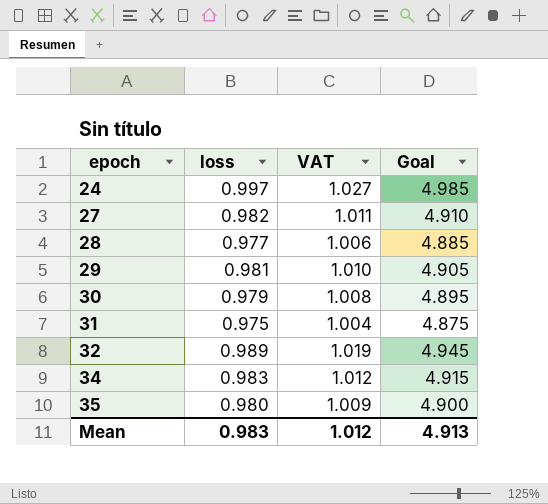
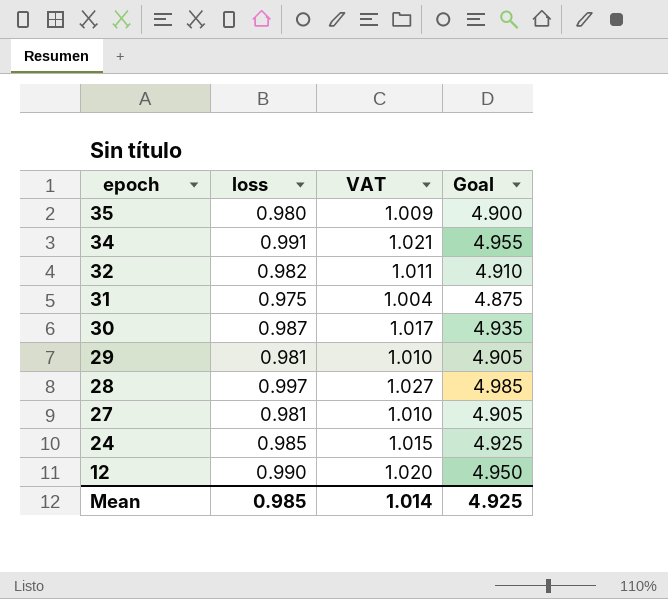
row order: epoch ascending -> epoch descending
34 | loss: 0.983 -> 0.991
34 | VAT: 1.012 -> 1.021
34 | Goal: 4.915 -> 4.955
32 | loss: 0.989 -> 0.982
32 | VAT: 1.019 -> 1.011
32 | Goal: 4.945 -> 4.910
30 | loss: 0.979 -> 0.987
30 | VAT: 1.008 -> 1.017
30 | Goal: 4.895 -> 4.935
28 | loss: 0.977 -> 0.997
28 | VAT: 1.006 -> 1.027
28 | Goal: 4.885 -> 4.985
27 | loss: 0.982 -> 0.981
27 | VAT: 1.011 -> 1.010
27 | Goal: 4.910 -> 4.905
24 | loss: 0.997 -> 0.985
24 | VAT: 1.027 -> 1.015
24 | Goal: 4.985 -> 4.925
row 12: none -> 0.990 | 1.020 | 4.950
Mean | loss: 0.983 -> 0.985
Mean | VAT: 1.012 -> 1.014
Mean | Goal: 4.913 -> 4.925

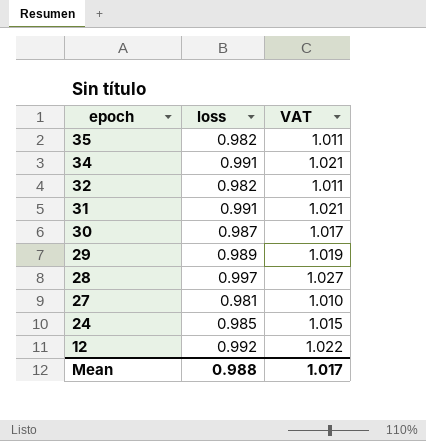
column Goal | formula: [loss] * 5 -> none
35 | loss: 0.980 -> 0.982
35 | VAT: 1.009 -> 1.011
31 | loss: 0.975 -> 0.991
31 | VAT: 1.004 -> 1.021
29 | loss: 0.981 -> 0.989
29 | VAT: 1.010 -> 1.019
12 | loss: 0.990 -> 0.992
12 | VAT: 1.020 -> 1.022
Mean | loss: 0.985 -> 0.988
Mean | VAT: 1.014 -> 1.017

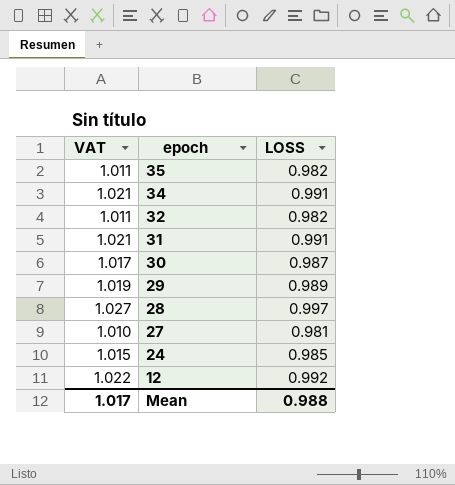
column VAT | position: 3 -> 1
column name: loss -> LOSS

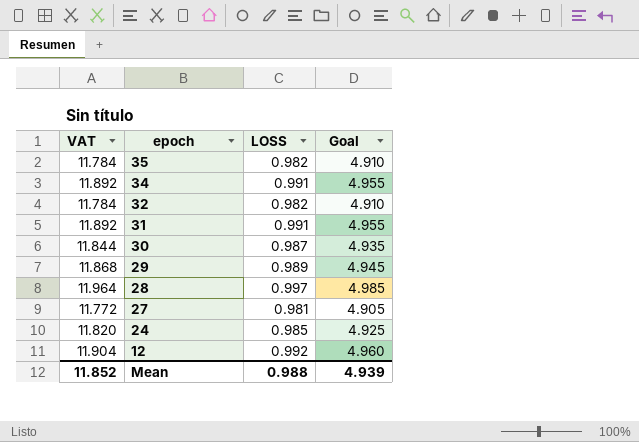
column VAT | formula: [LOSS] * 1.03 -> [LOSS] * 12
column Goal | formula: none -> [LOSS] * 5
Mean | VAT: 1.017 -> 11.852

